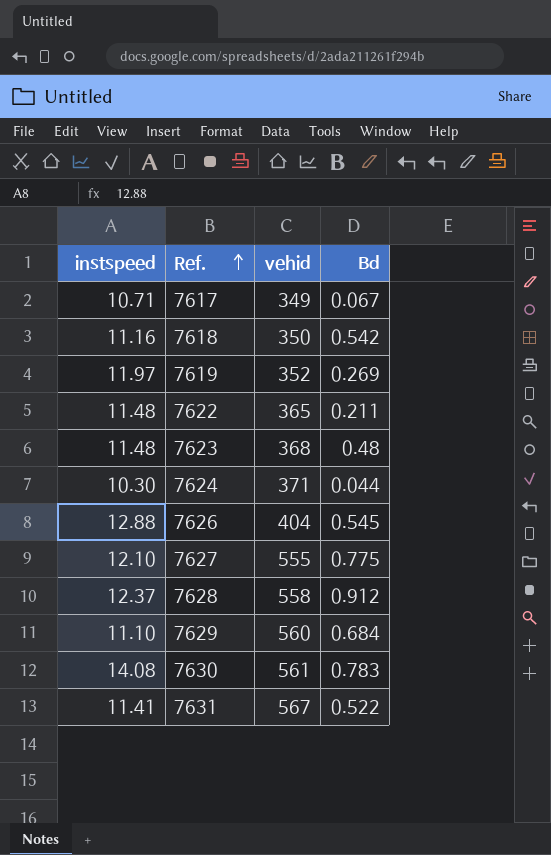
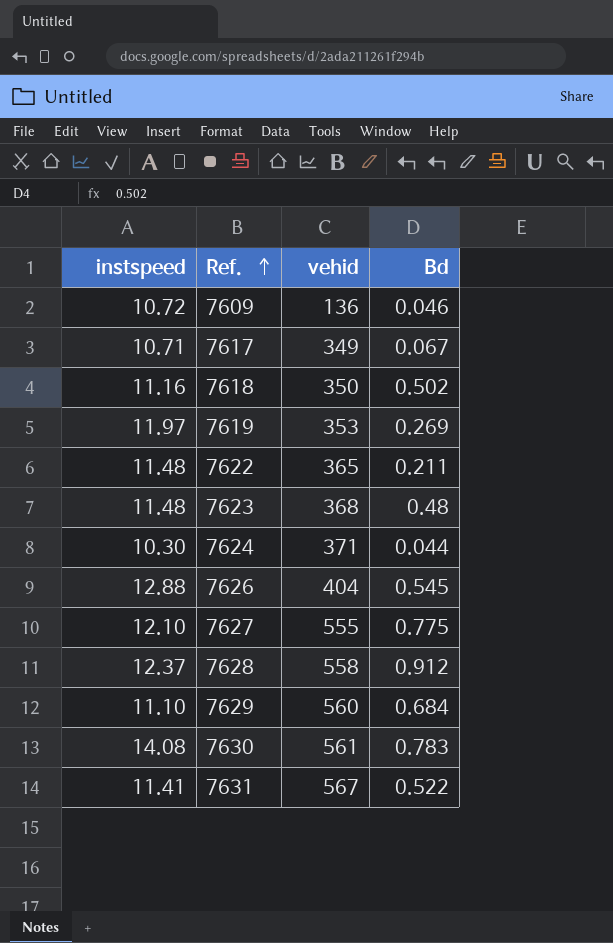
row 7609: none -> 10.72 | 136 | 0.046
7618 | Bd: 0.542 -> 0.502
7619 | vehid: 352 -> 353

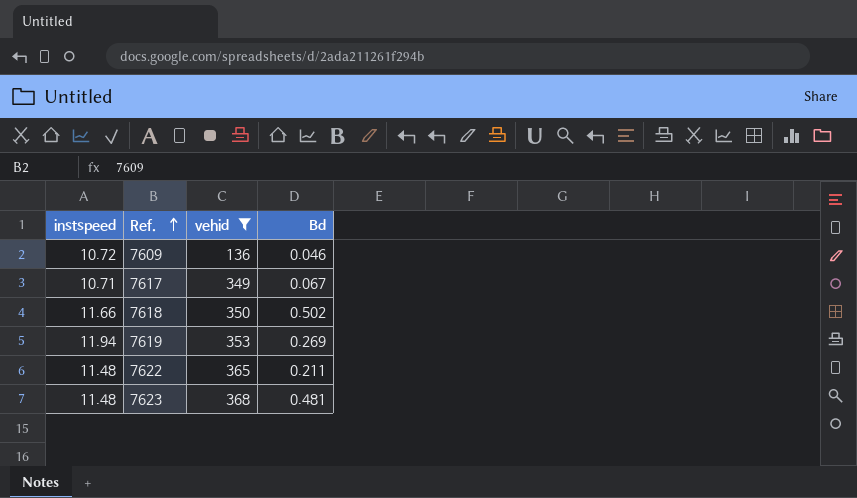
filter: none -> vehid <= 368
7618 | instspeed: 11.16 -> 11.66
7619 | instspeed: 11.97 -> 11.94
7623 | Bd: 0.48 -> 0.481

